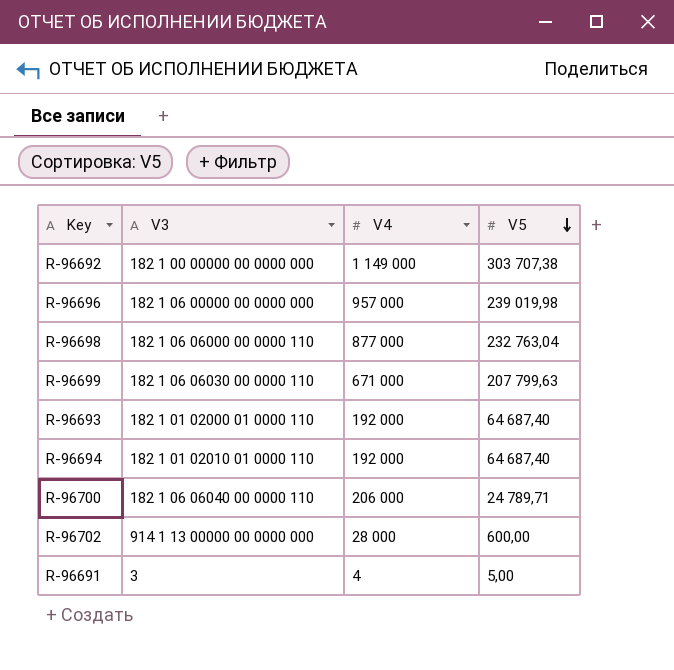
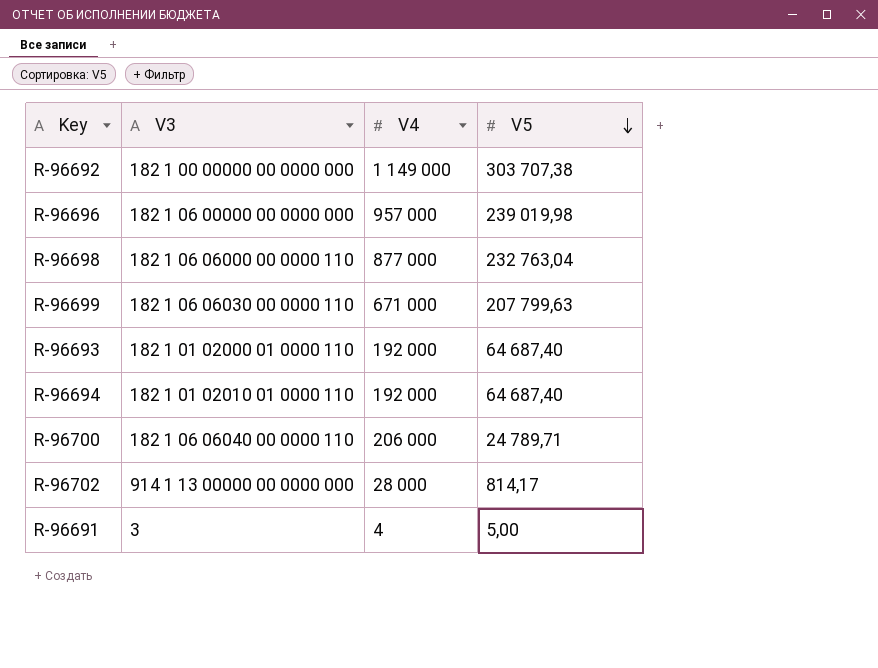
R-96702 | V5: 600,00 -> 814,17

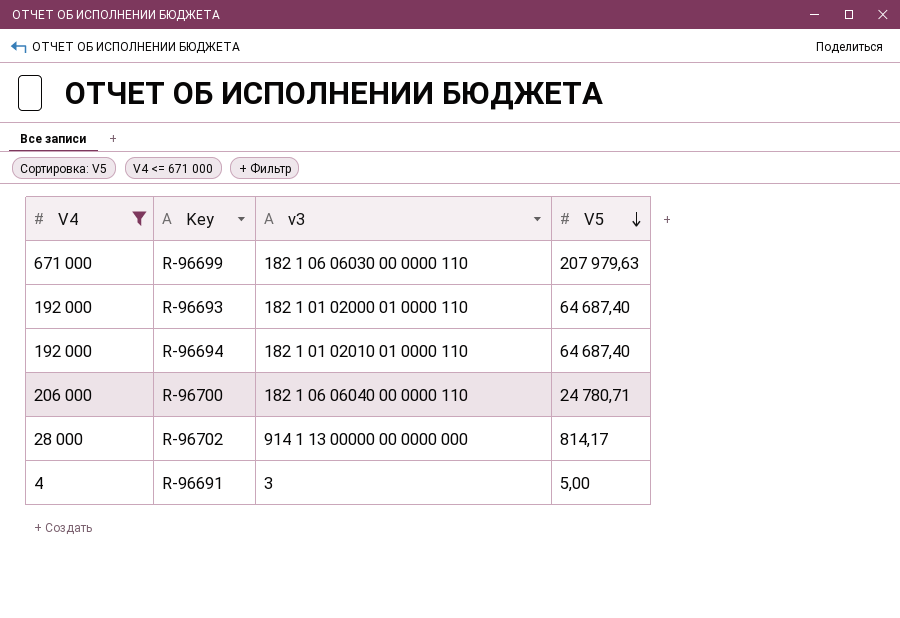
filter: none -> V4 <= 671 000
column V4 | position: 3 -> 1
column name: V3 -> v3
R-96699 | V5: 207 799,63 -> 207 979,63
R-96700 | V5: 24 789,71 -> 24 780,71

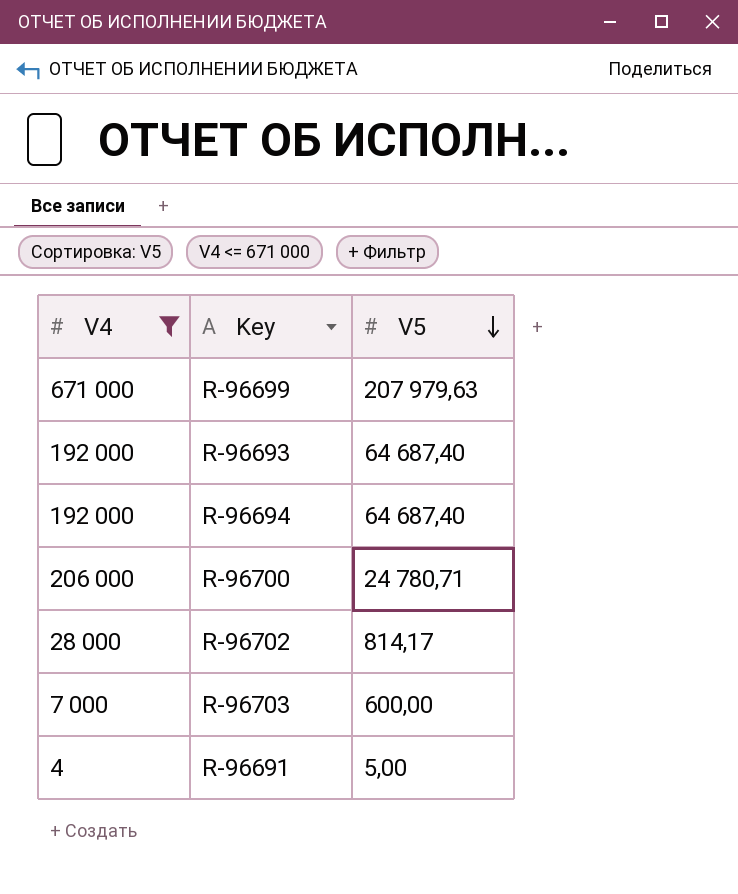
column v3 | position: 3 -> none
row R-96703: none -> 7 000 | 600,00

